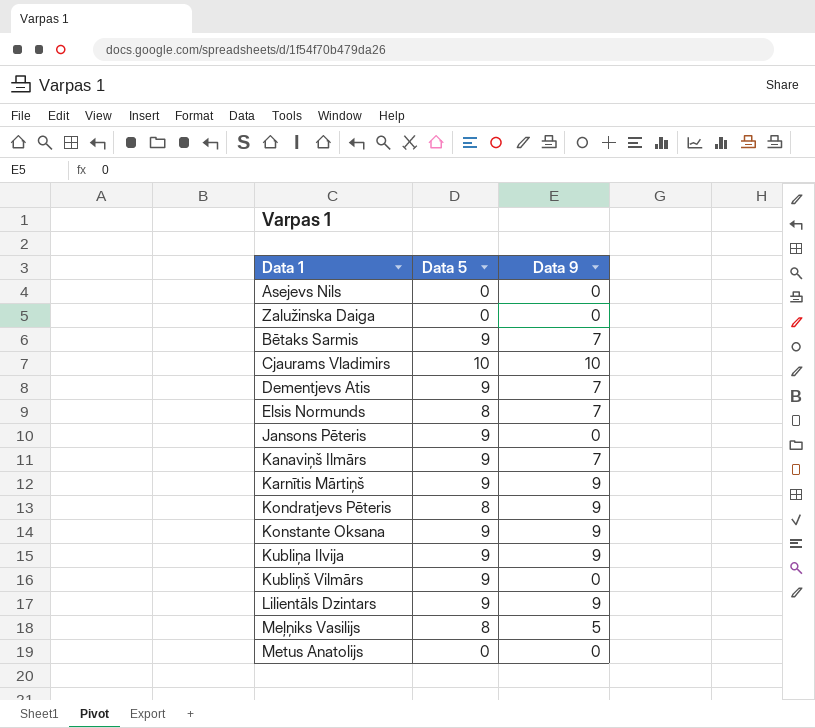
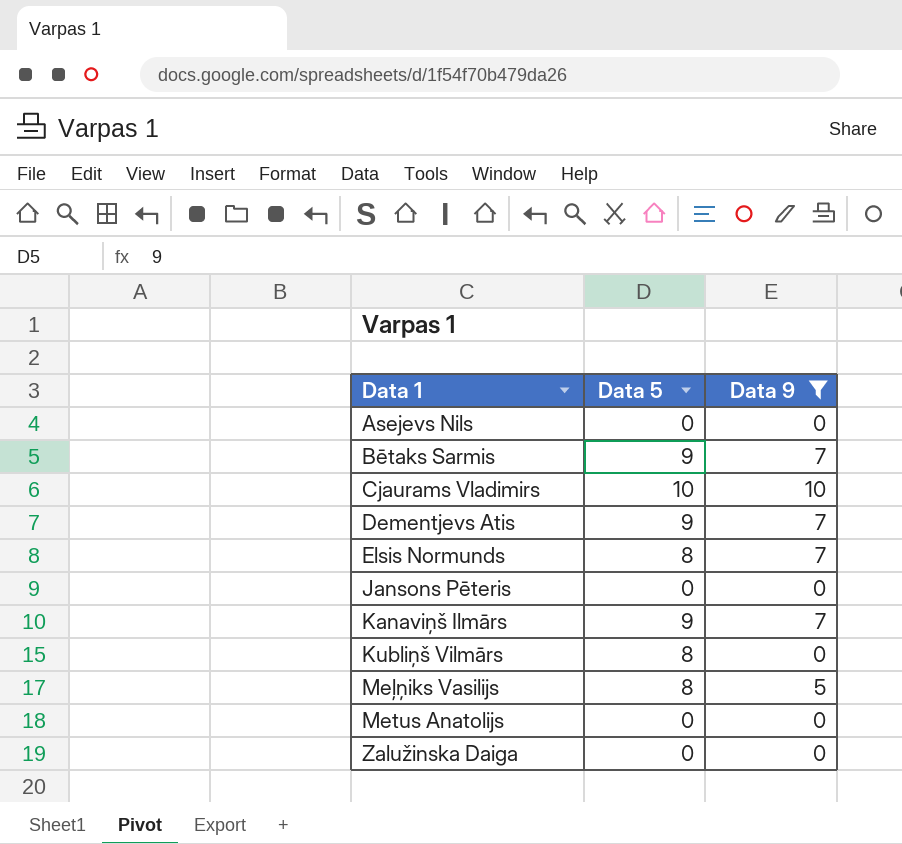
filter: none -> Data 9 != 9
row order: none -> Data 1 ascending
Jansons Pēteris | Data 5: 9 -> 0
Kubliņš Vilmārs | Data 5: 9 -> 8

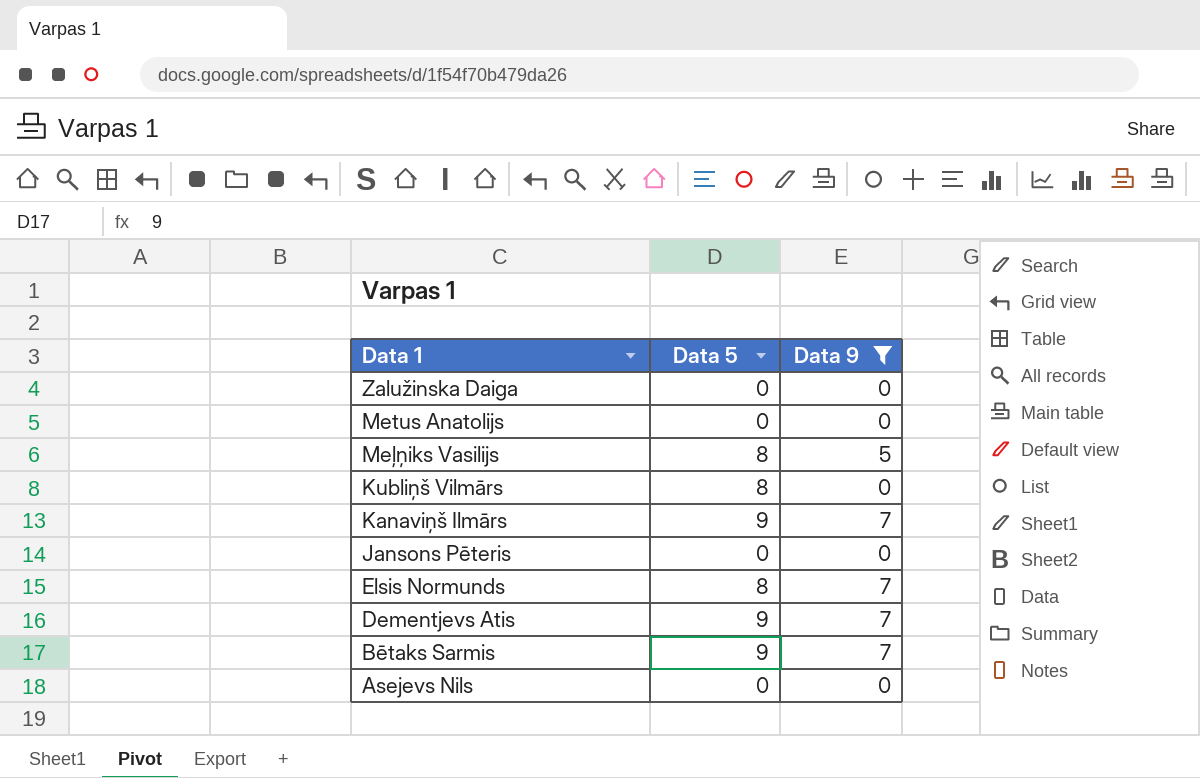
row order: Data 1 ascending -> Data 1 descending
row Cjaurams Vladimirs: 10 | 10 -> none

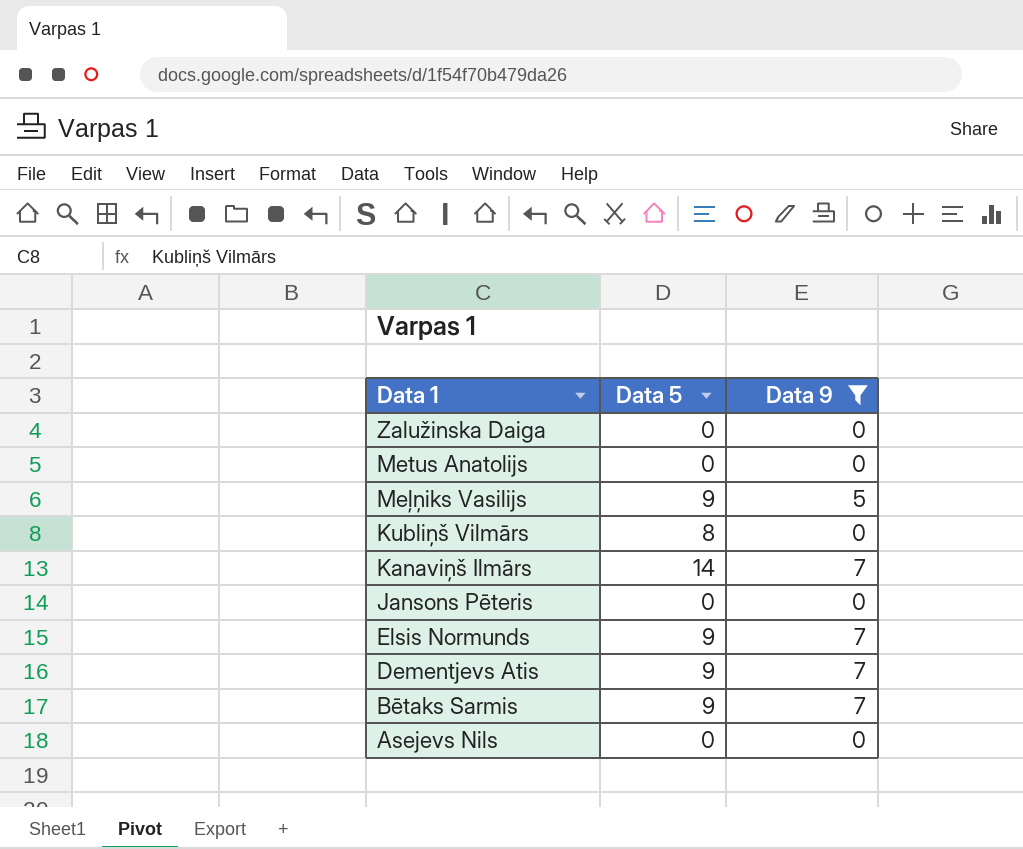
Meļņiks Vasilijs | Data 5: 8 -> 9
Kanaviņš Ilmārs | Data 5: 9 -> 14
Elsis Normunds | Data 5: 8 -> 9

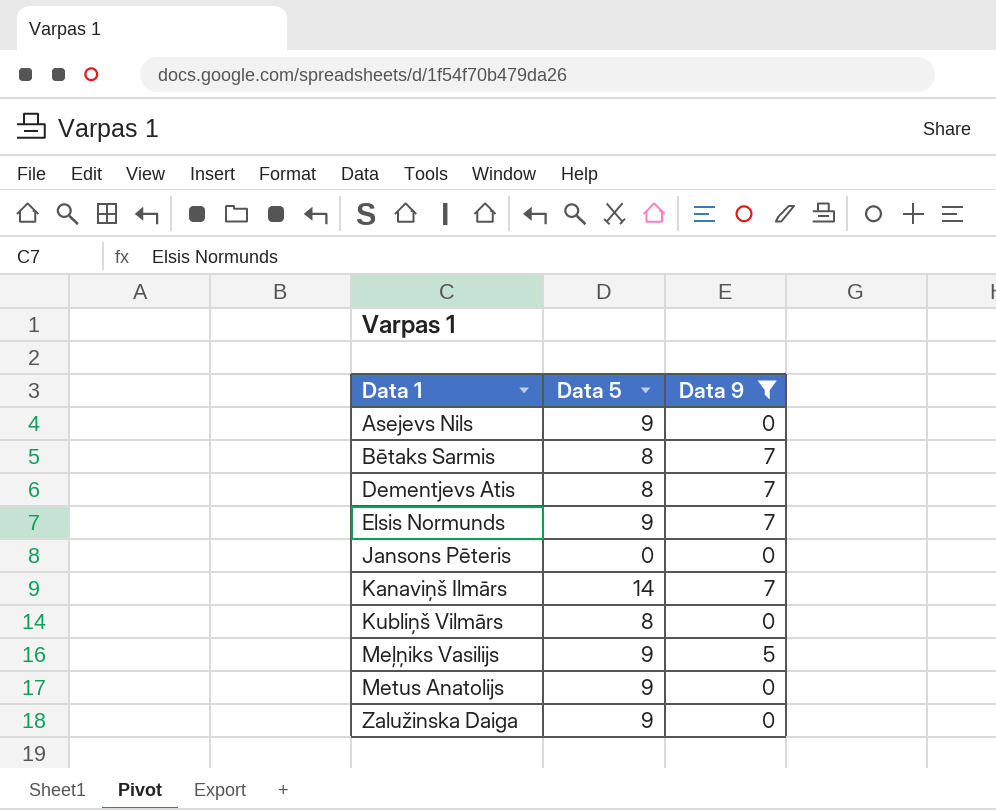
row order: Data 1 descending -> Data 1 ascending
Asejevs Nils | Data 5: 0 -> 9
Bētaks Sarmis | Data 5: 9 -> 8
Dementjevs Atis | Data 5: 9 -> 8
Metus Anatolijs | Data 5: 0 -> 9
Zalužinska Daiga | Data 5: 0 -> 9

